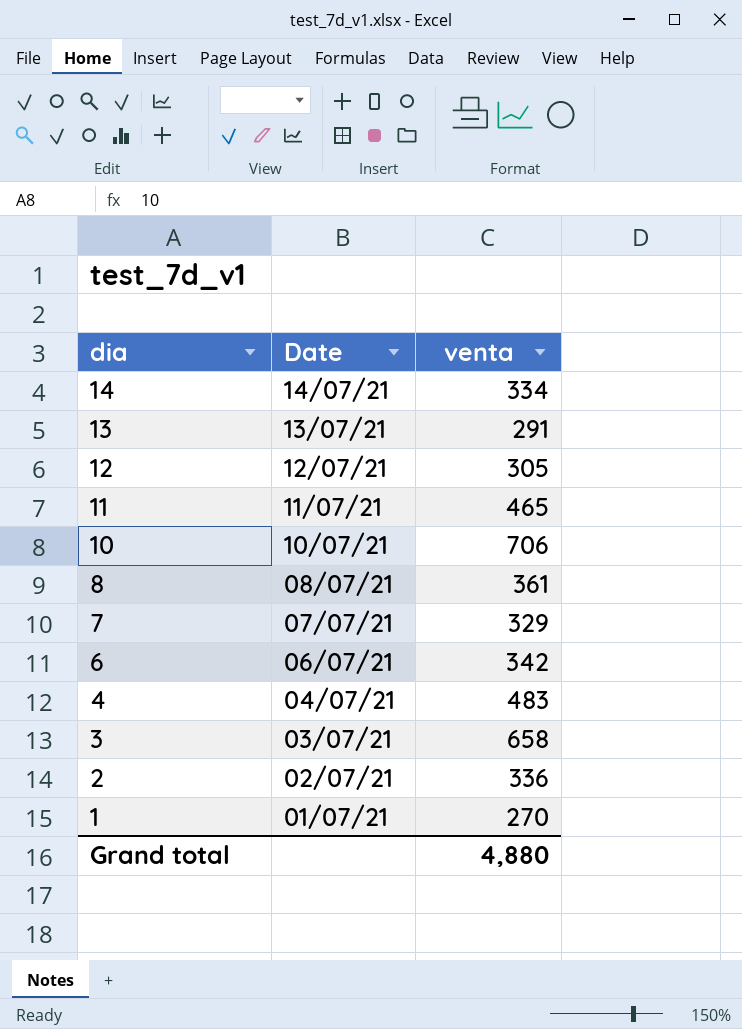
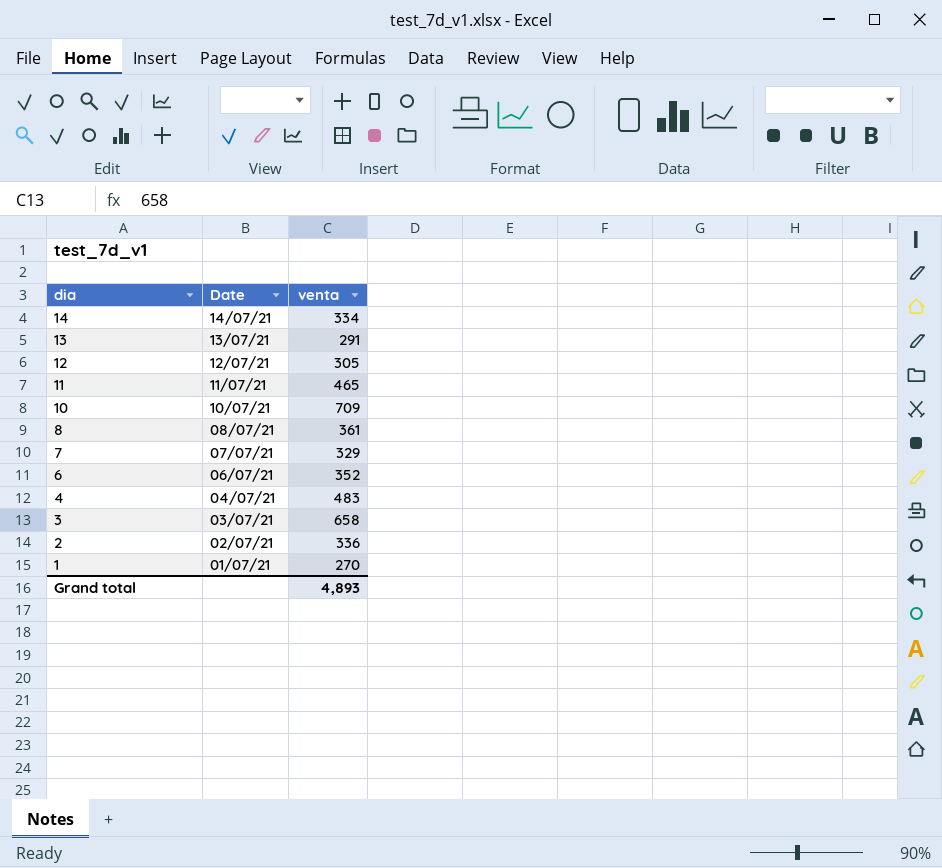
10 | venta: 706 -> 709
6 | venta: 342 -> 352
Grand total | venta: 4,880 -> 4,893

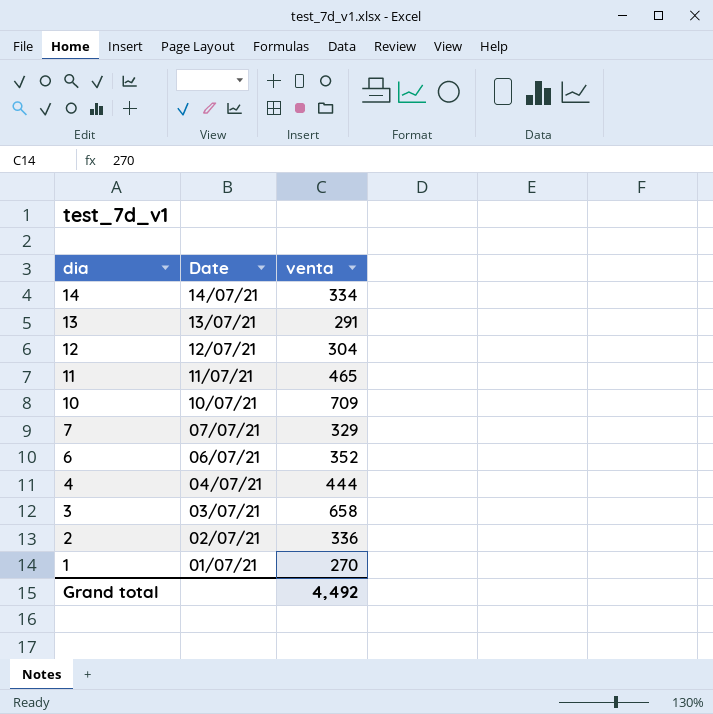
row 8: 08/07/21 | 361 -> none
12 | venta: 305 -> 304
4 | venta: 483 -> 444
Grand total | venta: 4,893 -> 4,492

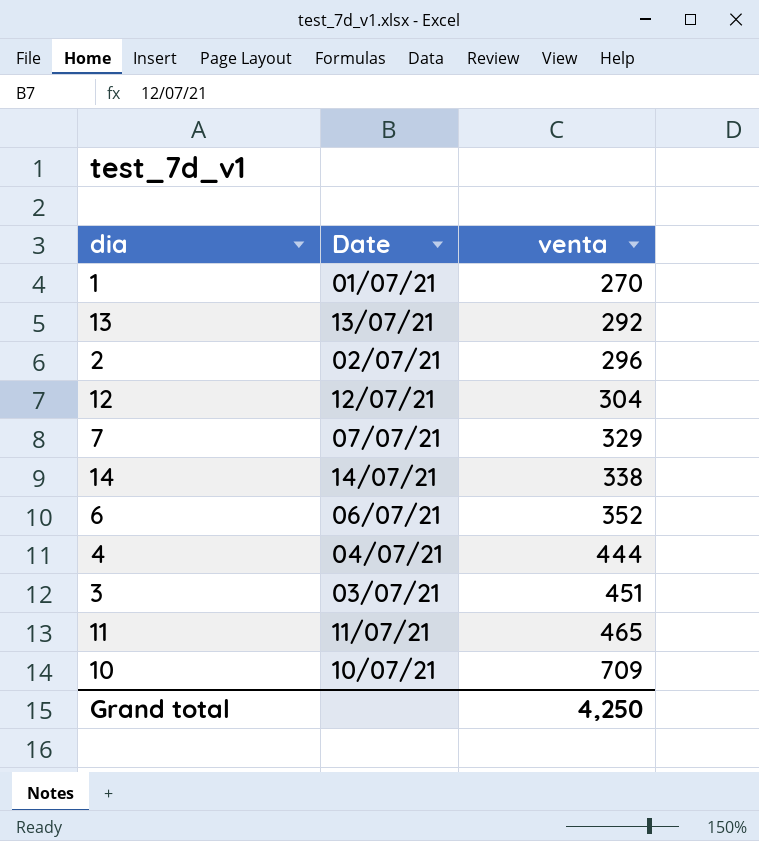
row order: dia descending -> venta ascending
13 | venta: 291 -> 292
2 | venta: 336 -> 296
14 | venta: 334 -> 338
3 | venta: 658 -> 451
Grand total | venta: 4,492 -> 4,250

